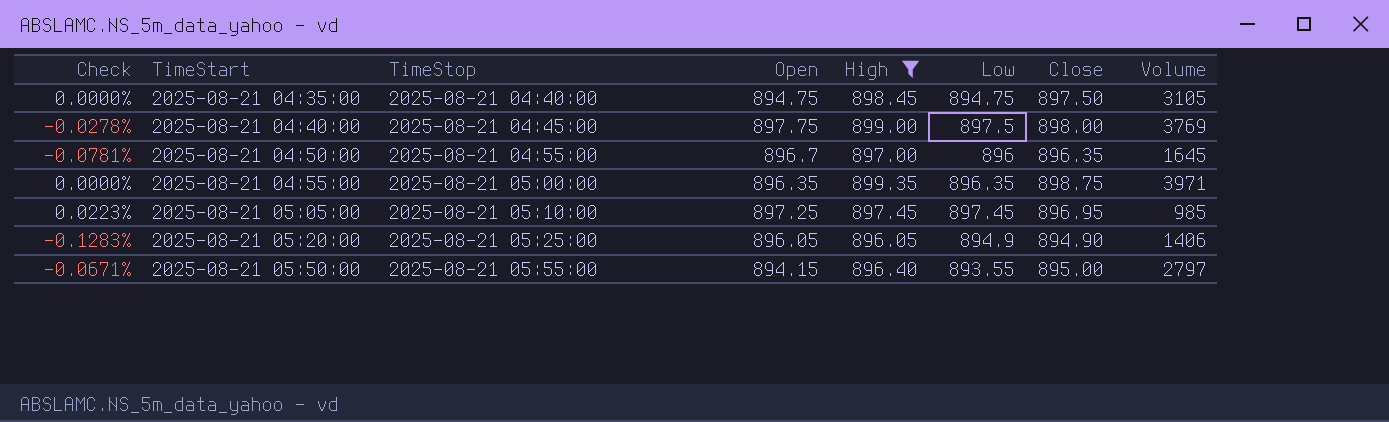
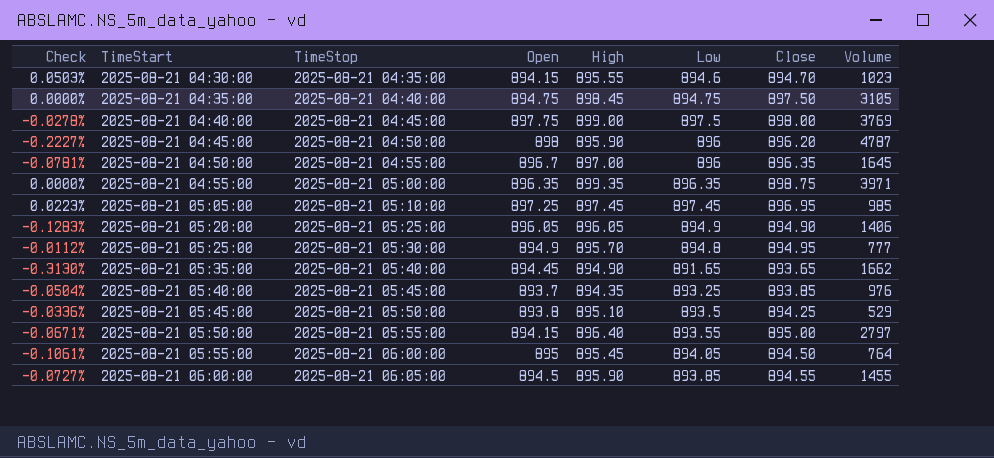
filter: High >= 896.05 -> none

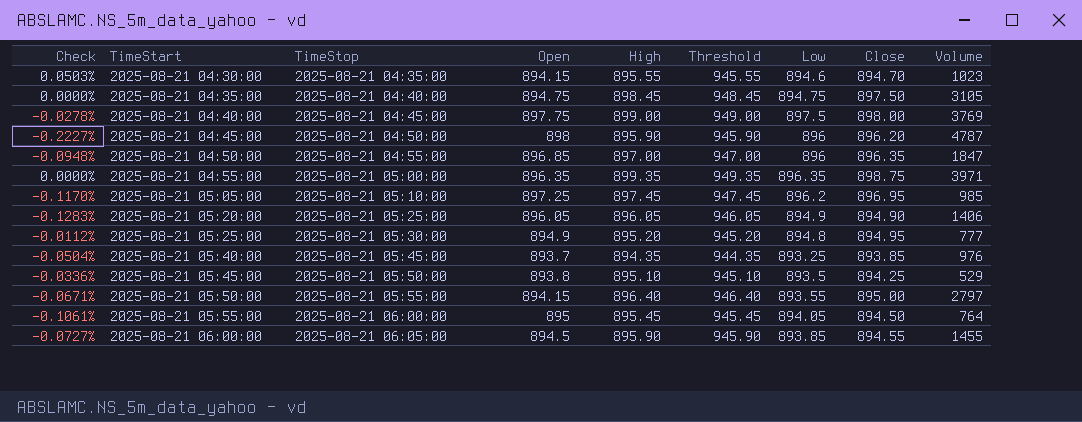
column Threshold | formula: none -> [High] + 50
row 2025-08-21 05:35:00: -0.3130% | 2025-08-21 05:40:00 | 894.45 | 894.90 | 891.65 | 893.65 | 1662 -> none
2025-08-21 04:50:00 | Check: -0.0781% -> -0.0948%
2025-08-21 04:50:00 | Open: 896.7 -> 896.85
2025-08-21 04:50:00 | Volume: 1645 -> 1847
2025-08-21 05:05:00 | Check: 0.0223% -> -0.1170%
2025-08-21 05:05:00 | Low: 897.45 -> 896.2
2025-08-21 05:25:00 | High: 895.70 -> 895.20

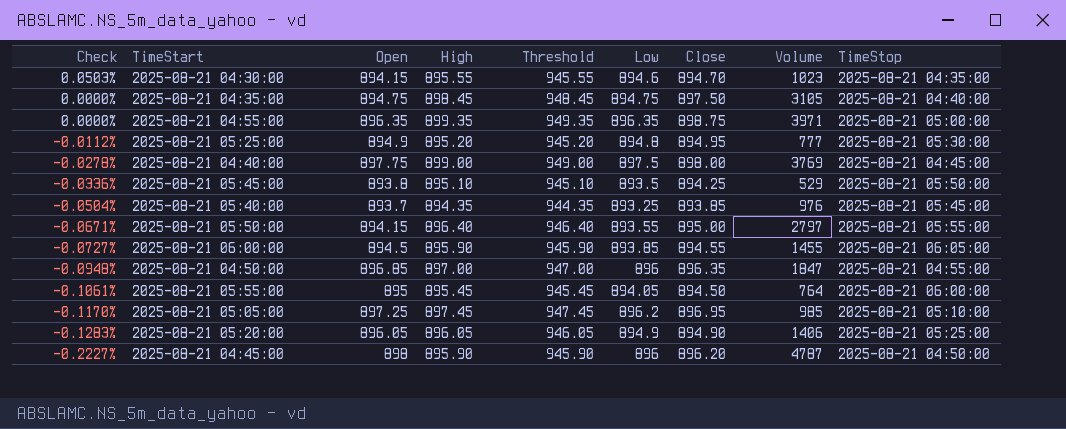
row order: TimeStart ascending -> Check descending
column TimeStop | position: 3 -> 9

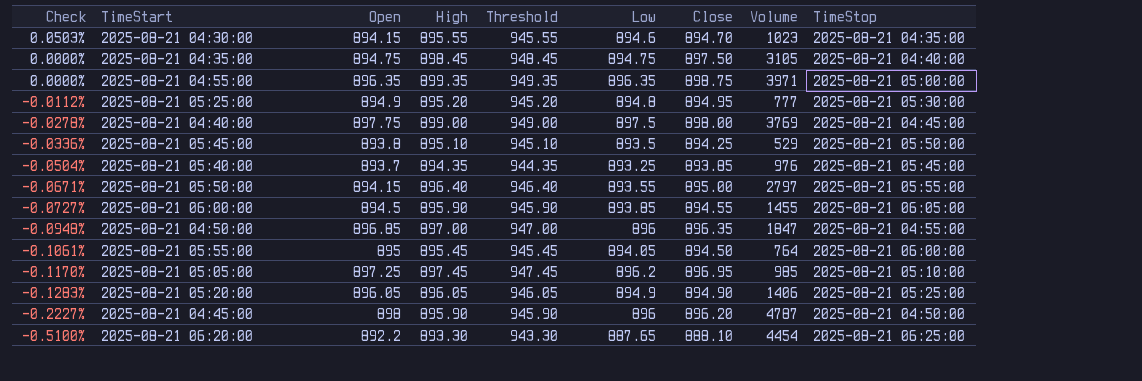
row 2025-08-21 06:20:00: none -> -0.5100% | 892.2 | 893.30 | 943.30 | 887.65 | 888.10 | 4454 | 2025-08-21 06:25:00

